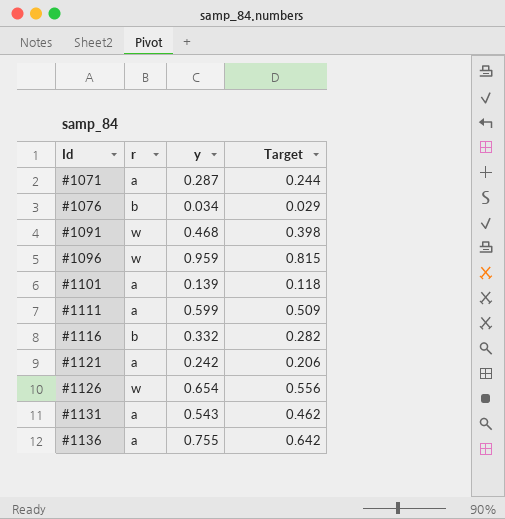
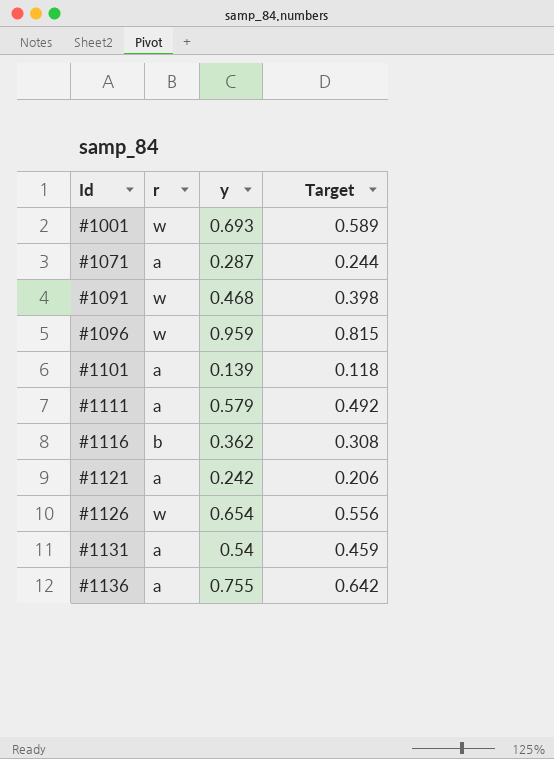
row #1076: b | 0.034 | 0.029 -> none
row #1001: none -> w | 0.693 | 0.589
#1111 | y: 0.599 -> 0.579
#1111 | Target: 0.509 -> 0.492
#1116 | y: 0.332 -> 0.362
#1116 | Target: 0.282 -> 0.308
#1131 | y: 0.543 -> 0.54
#1131 | Target: 0.462 -> 0.459

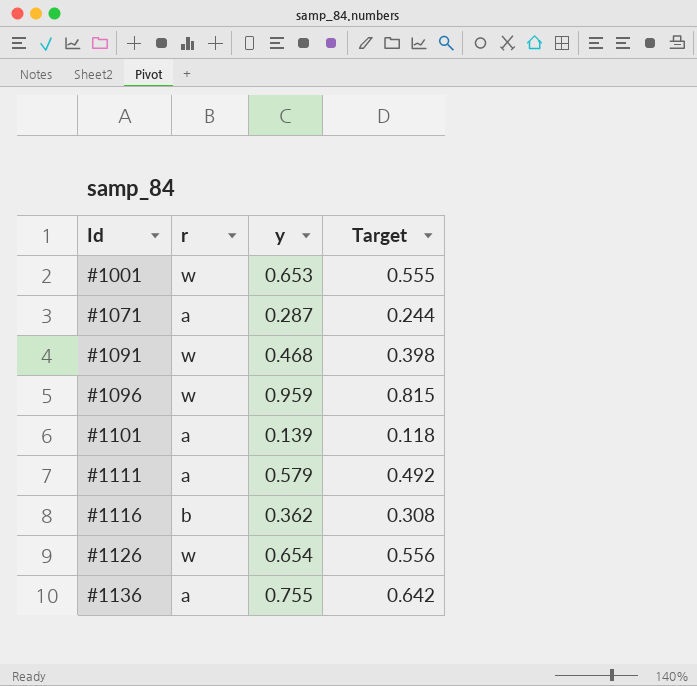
row #1121: a | 0.242 | 0.206 -> none
row #1131: a | 0.54 | 0.459 -> none
#1001 | y: 0.693 -> 0.653
#1001 | Target: 0.589 -> 0.555

